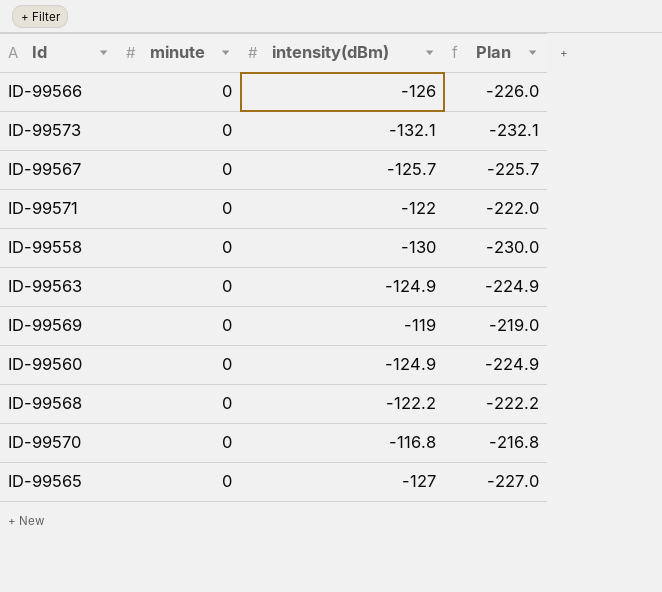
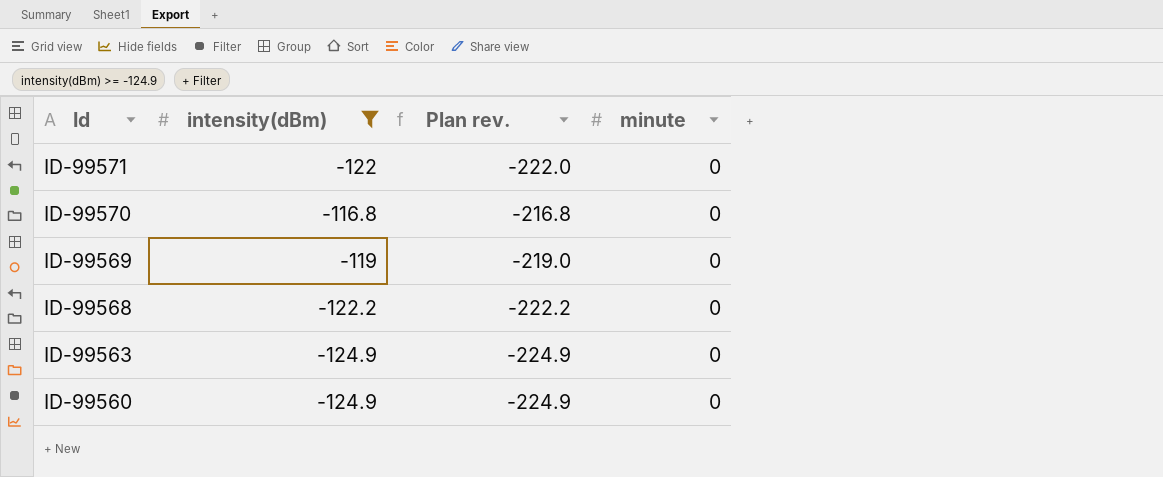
filter: none -> intensity(dBm) >= -124.9
row order: none -> Id descending
column name: Plan -> Plan rev.
column minute | position: 2 -> 4

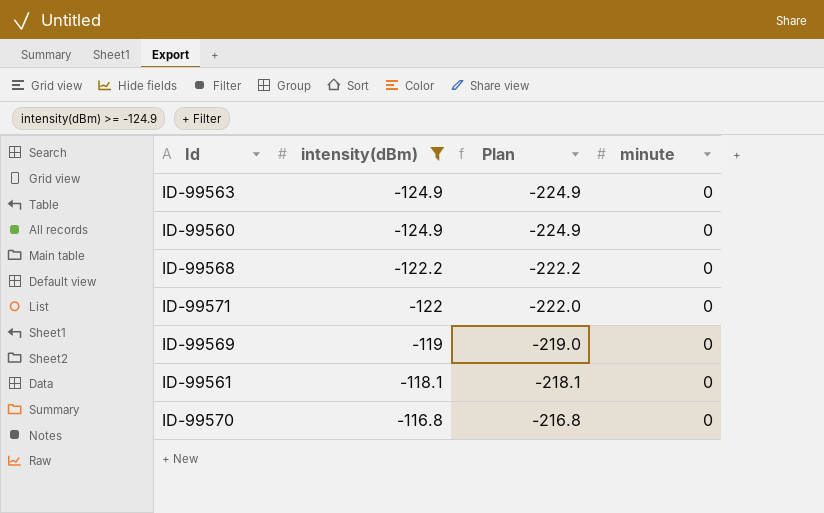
row order: Id descending -> intensity(dBm) ascending
column name: Plan rev. -> Plan
row ID-99561: none -> -118.1 | -218.1 | 0

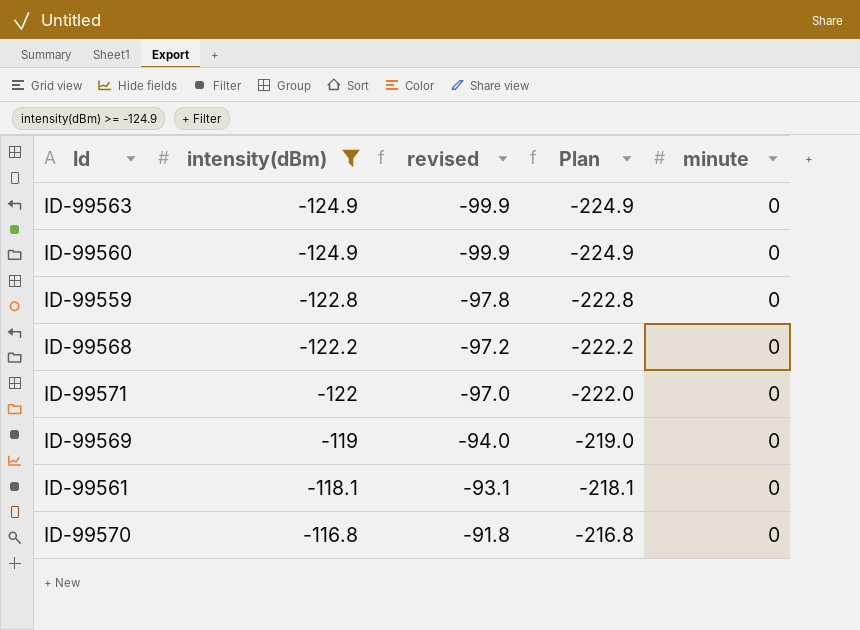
column revised | formula: none -> [intensity(dBm)] + 25
row ID-99559: none -> -122.8 | -97.8 | -222.8 | 0

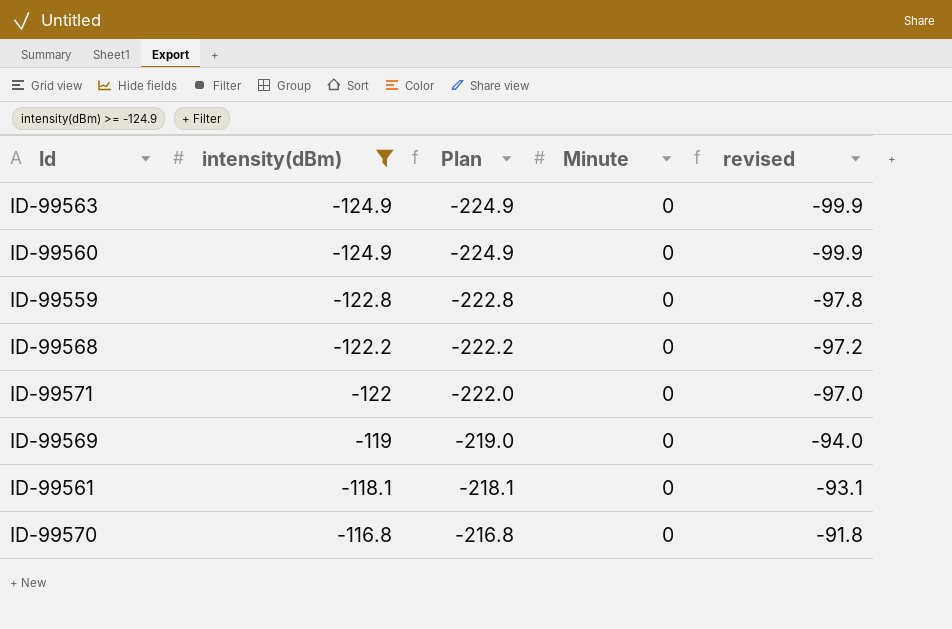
column name: minute -> Minute
column revised | position: 3 -> 5

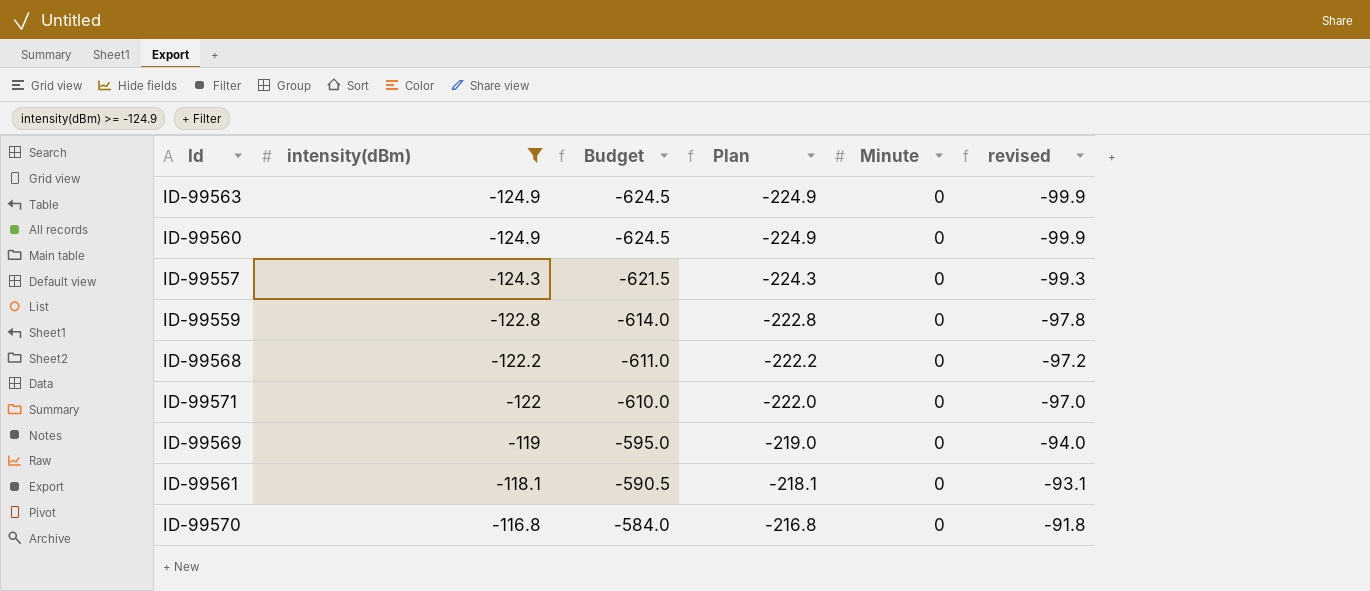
column Budget | formula: none -> [intensity(dBm)] * 5
row ID-99557: none -> -124.3 | -621.5 | -224.3 | 0 | -99.3

